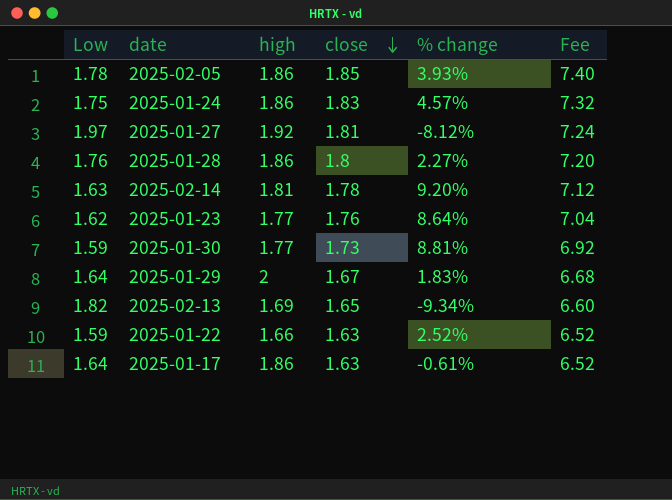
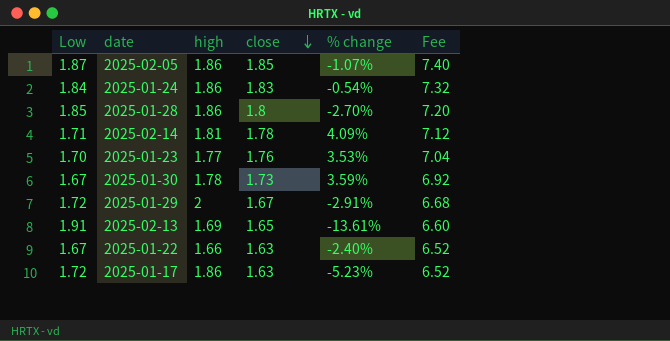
row 2025-01-27: 1.97 | 1.92 | 1.81 | -8.12% | 7.24 -> none
2025-02-05 | Low: 1.78 -> 1.87
2025-02-05 | % change: 3.93% -> -1.07%
2025-01-24 | Low: 1.75 -> 1.84
2025-01-24 | % change: 4.57% -> -0.54%
2025-01-28 | Low: 1.76 -> 1.85
2025-01-28 | % change: 2.27% -> -2.70%
2025-02-14 | Low: 1.63 -> 1.71
2025-02-14 | % change: 9.20% -> 4.09%
2025-01-23 | Low: 1.62 -> 1.70
2025-01-23 | % change: 8.64% -> 3.53%
2025-01-30 | Low: 1.59 -> 1.67
2025-01-30 | high: 1.77 -> 1.78
2025-01-30 | % change: 8.81% -> 3.59%
2025-01-29 | Low: 1.64 -> 1.72
2025-01-29 | % change: 1.83% -> -2.91%
2025-02-13 | Low: 1.82 -> 1.91
2025-02-13 | % change: -9.34% -> -13.61%
2025-01-22 | Low: 1.59 -> 1.67
2025-01-22 | % change: 2.52% -> -2.40%
2025-01-17 | Low: 1.64 -> 1.72
2025-01-17 | % change: -0.61% -> -5.23%

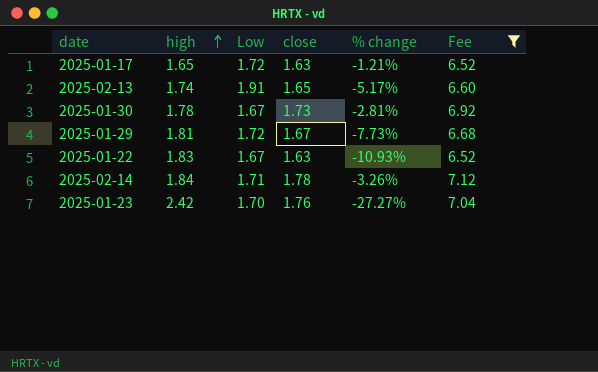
filter: none -> Fee <= 7.12
row order: close descending -> high ascending
column Low | position: 1 -> 3
column % change | formula: ([close] - [Low]) / [Low] -> ([close] - [high]) / [high]
2025-01-17 | high: 1.86 -> 1.65
2025-02-13 | high: 1.69 -> 1.74
2025-01-29 | high: 2 -> 1.81
2025-01-22 | high: 1.66 -> 1.83
2025-02-14 | high: 1.81 -> 1.84
2025-01-23 | high: 1.77 -> 2.42

